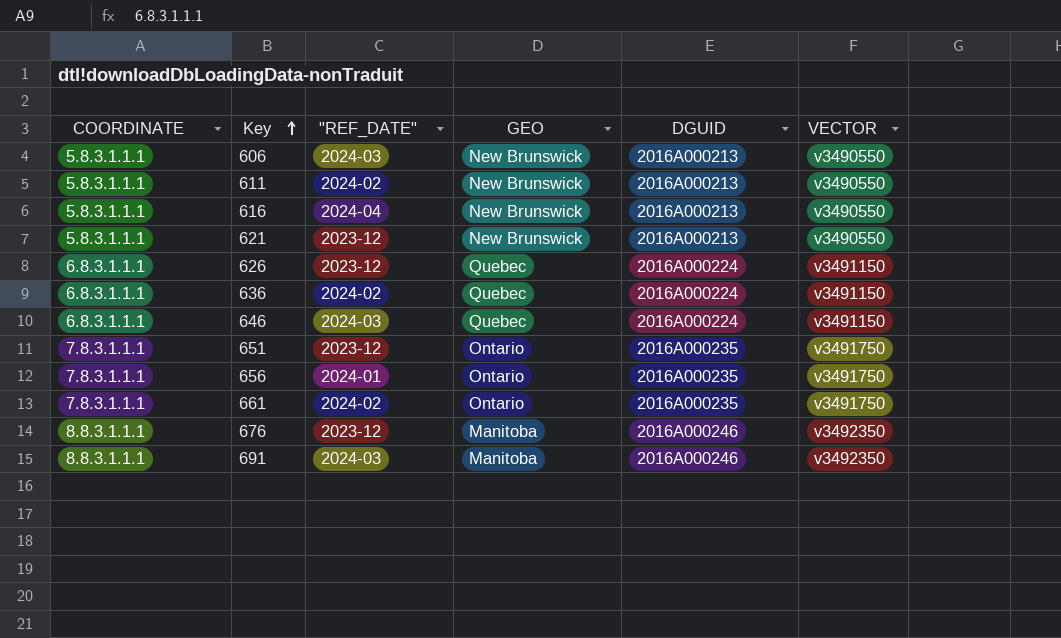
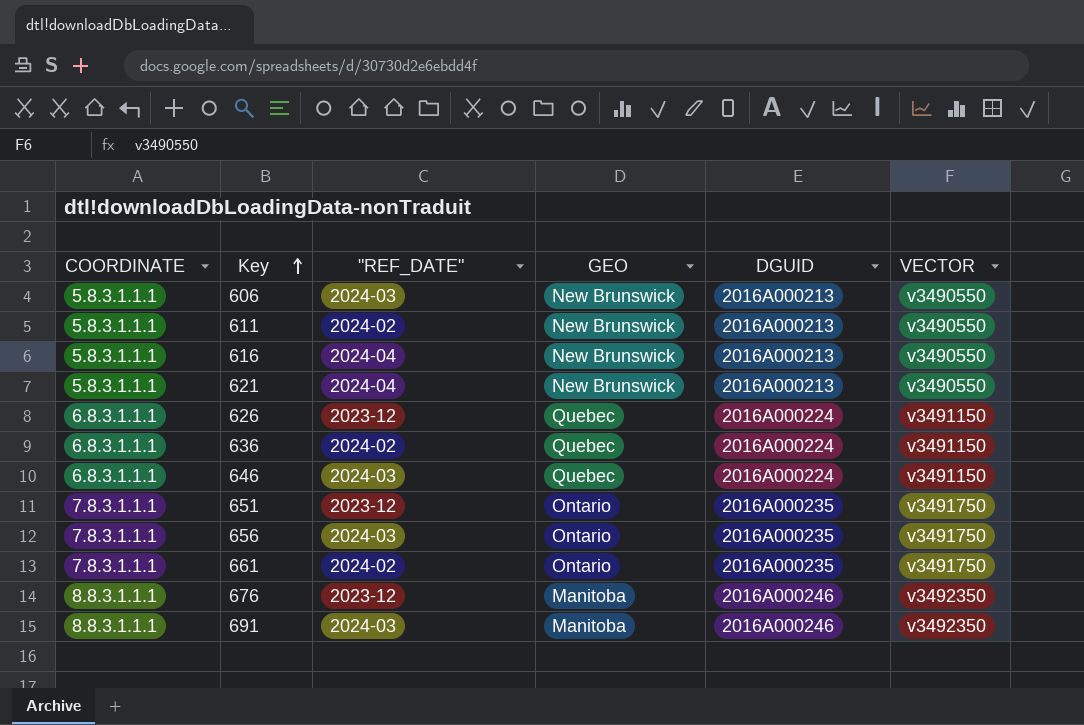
621 | "REF_DATE": 2023-12 -> 2024-04
656 | "REF_DATE": 2024-01 -> 2024-03

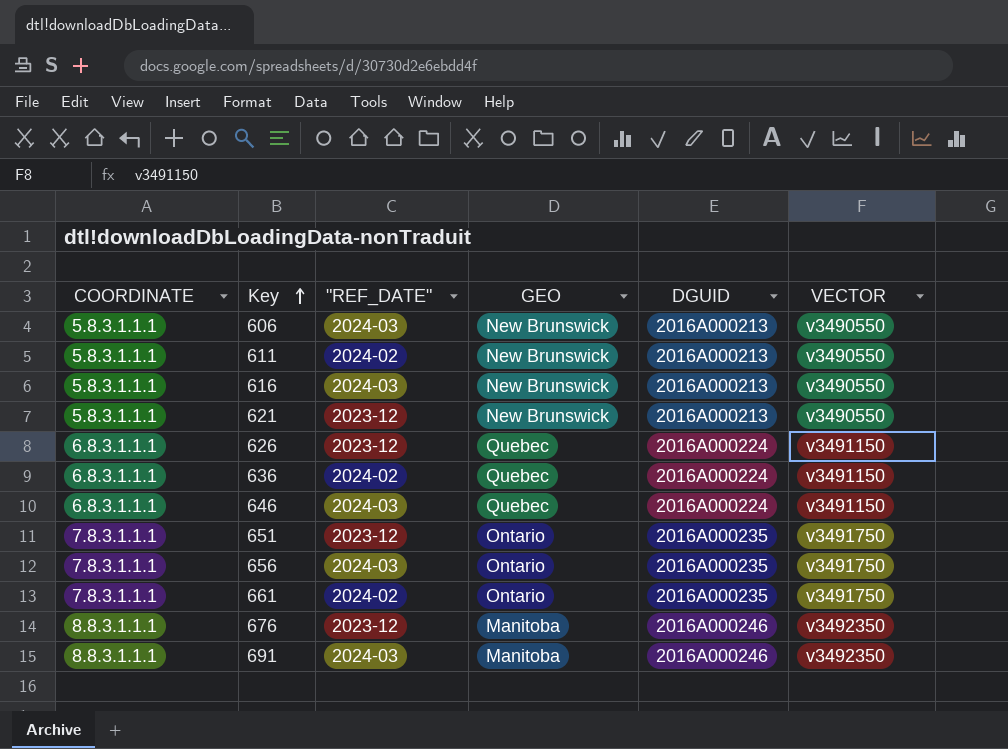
616 | "REF_DATE": 2024-04 -> 2024-03
621 | "REF_DATE": 2024-04 -> 2023-12

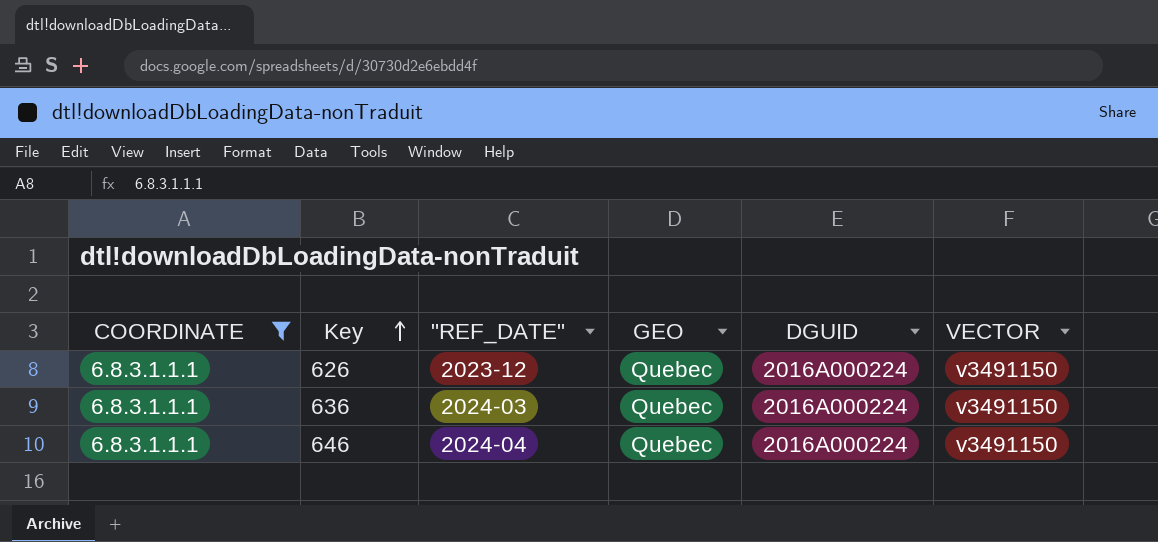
filter: none -> COORDINATE = 6.8.3.1.1.1
636 | "REF_DATE": 2024-02 -> 2024-03
646 | "REF_DATE": 2024-03 -> 2024-04

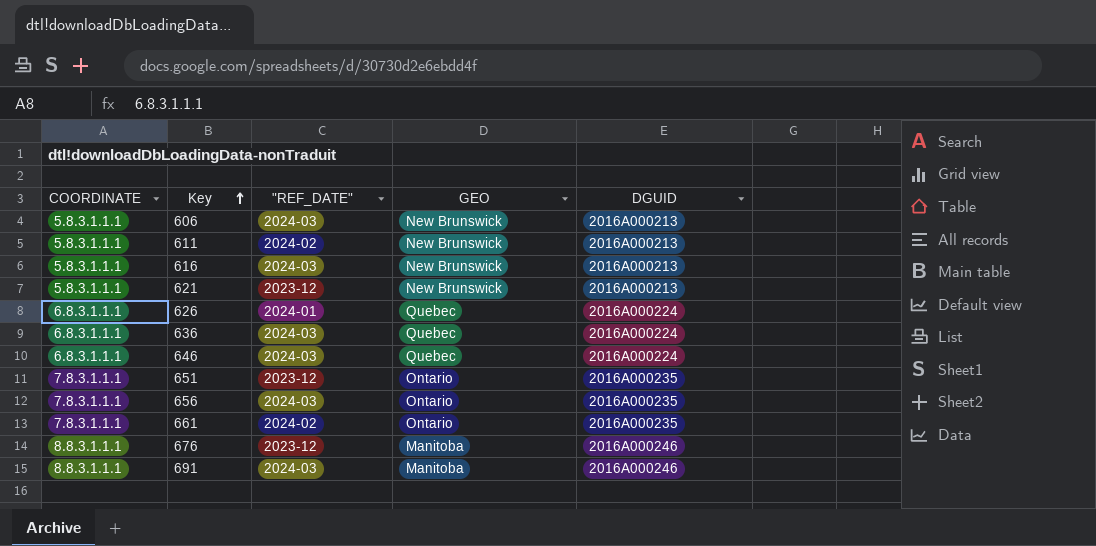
filter: COORDINATE = 6.8.3.1.1.1 -> none
column VECTOR | position: 6 -> none
626 | "REF_DATE": 2023-12 -> 2024-01
646 | "REF_DATE": 2024-04 -> 2024-03

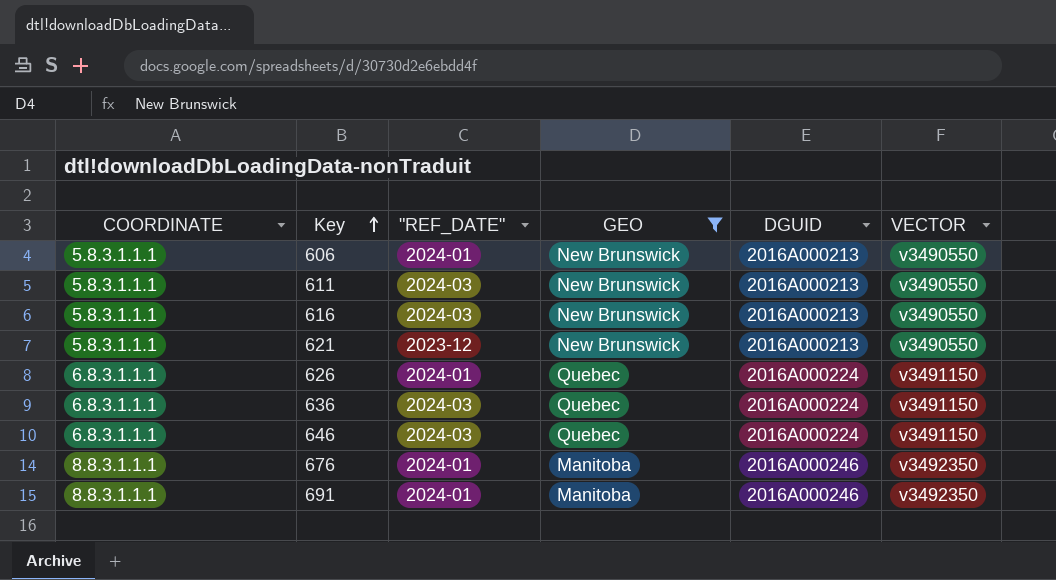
filter: none -> GEO != Ontario
column VECTOR | position: none -> 6
606 | "REF_DATE": 2024-03 -> 2024-01
611 | "REF_DATE": 2024-02 -> 2024-03
676 | "REF_DATE": 2023-12 -> 2024-01
691 | "REF_DATE": 2024-03 -> 2024-01

